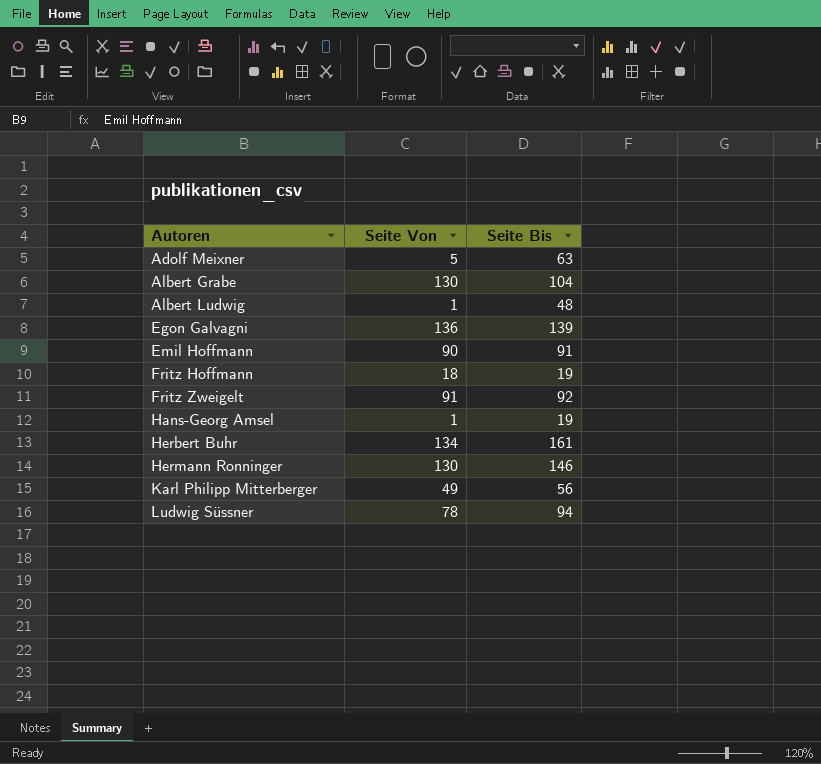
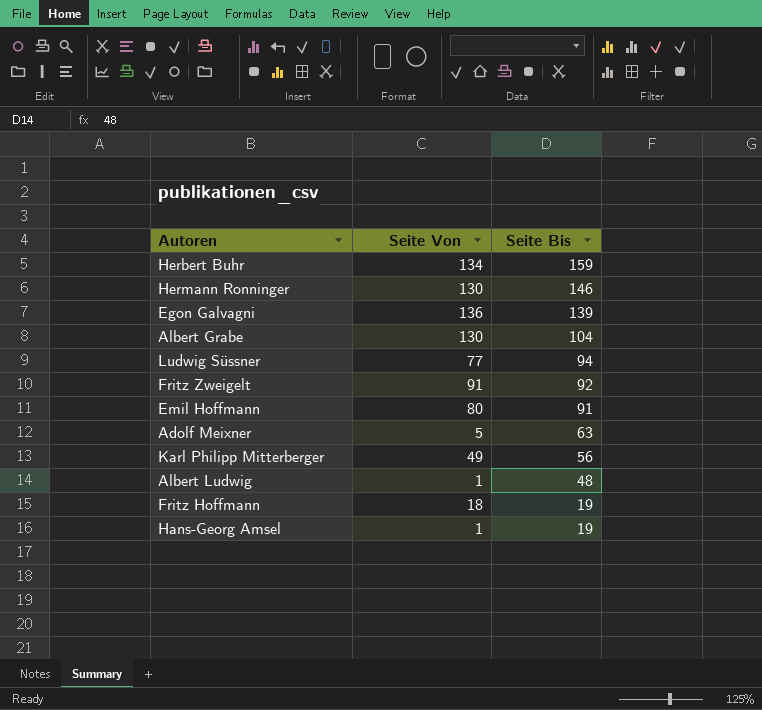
row order: Autoren ascending -> Seite Bis descending
Herbert Buhr | Seite Bis: 161 -> 159
Ludwig Süssner | Seite Von: 78 -> 77
Emil Hoffmann | Seite Von: 90 -> 80

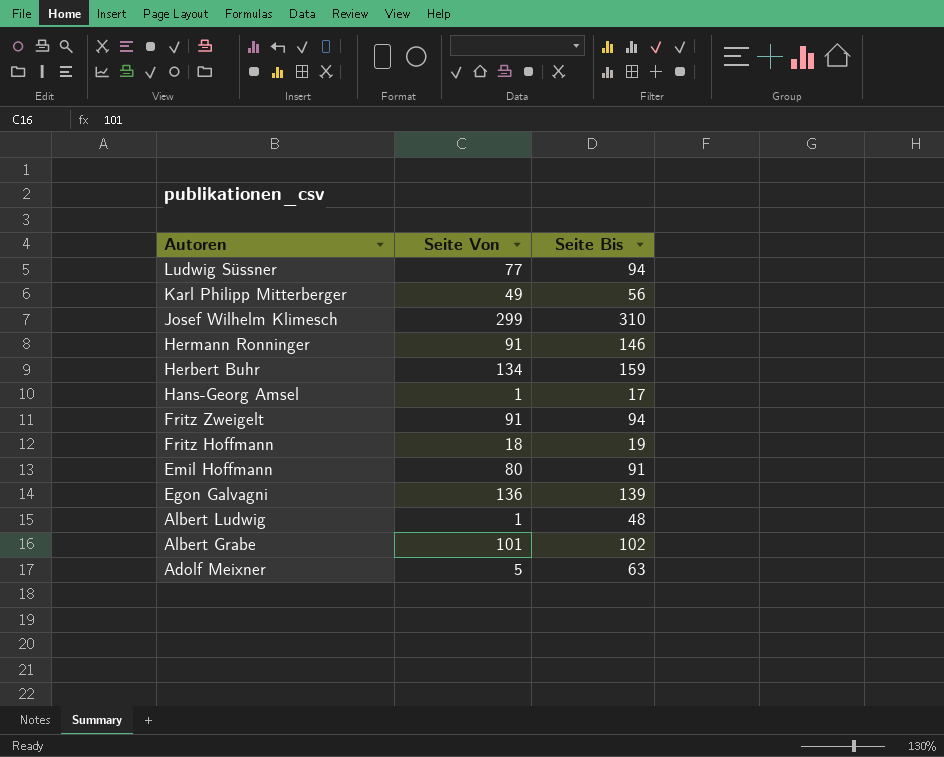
row order: Seite Bis descending -> Autoren descending
row Josef Wilhelm Klimesch: none -> 299 | 310
Hermann Ronninger | Seite Von: 130 -> 91
Hans-Georg Amsel | Seite Bis: 19 -> 17
Fritz Zweigelt | Seite Bis: 92 -> 94
Albert Grabe | Seite Von: 130 -> 101
Albert Grabe | Seite Bis: 104 -> 102

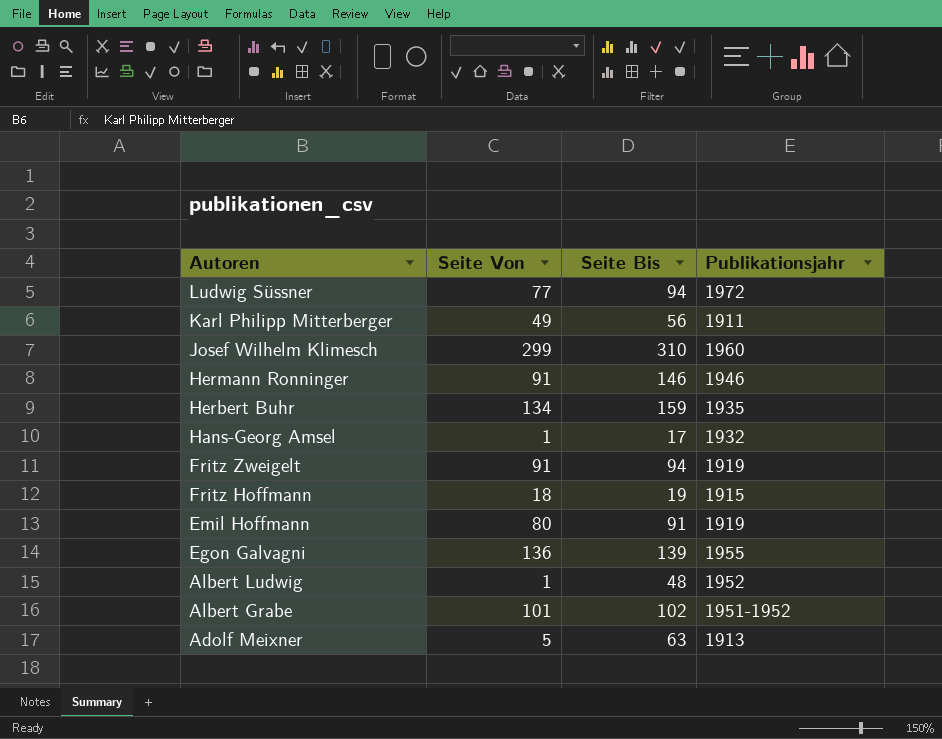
column Publikationsjahr | position: none -> 4

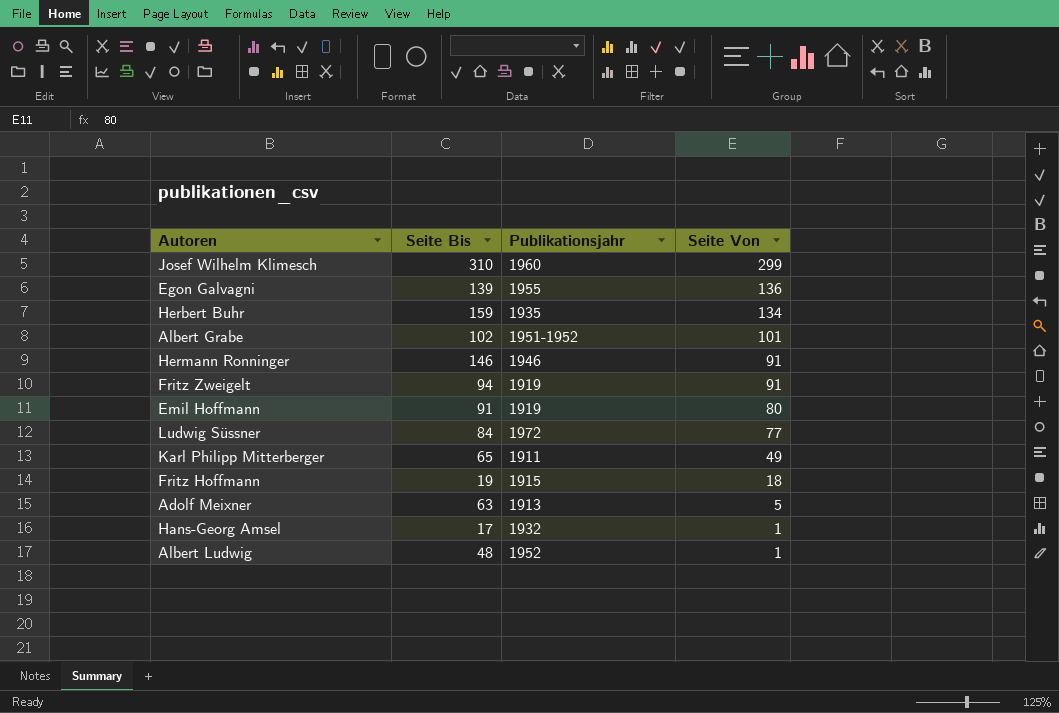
row order: Autoren descending -> Seite Von descending
column Seite Von | position: 2 -> 4
Ludwig Süssner | Seite Bis: 94 -> 84
Karl Philipp Mitterberger | Seite Bis: 56 -> 65

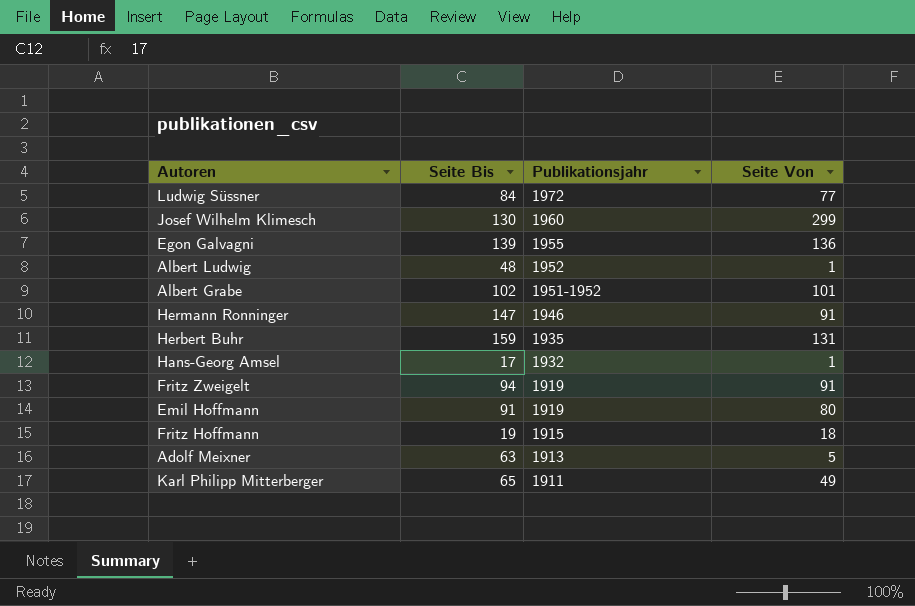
row order: Seite Von descending -> Publikationsjahr descending
Josef Wilhelm Klimesch | Seite Bis: 310 -> 130
Hermann Ronninger | Seite Bis: 146 -> 147
Herbert Buhr | Seite Von: 134 -> 131

